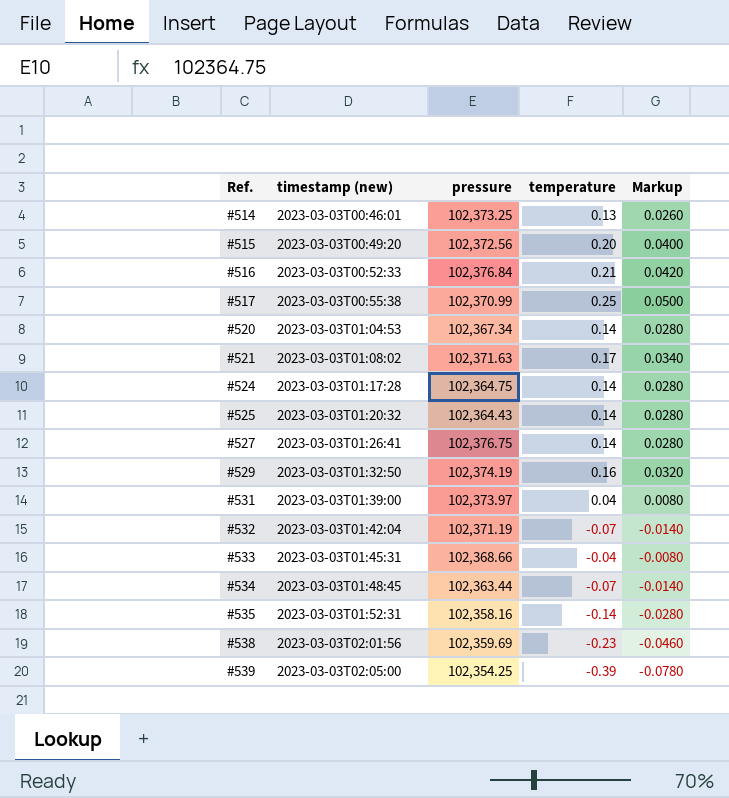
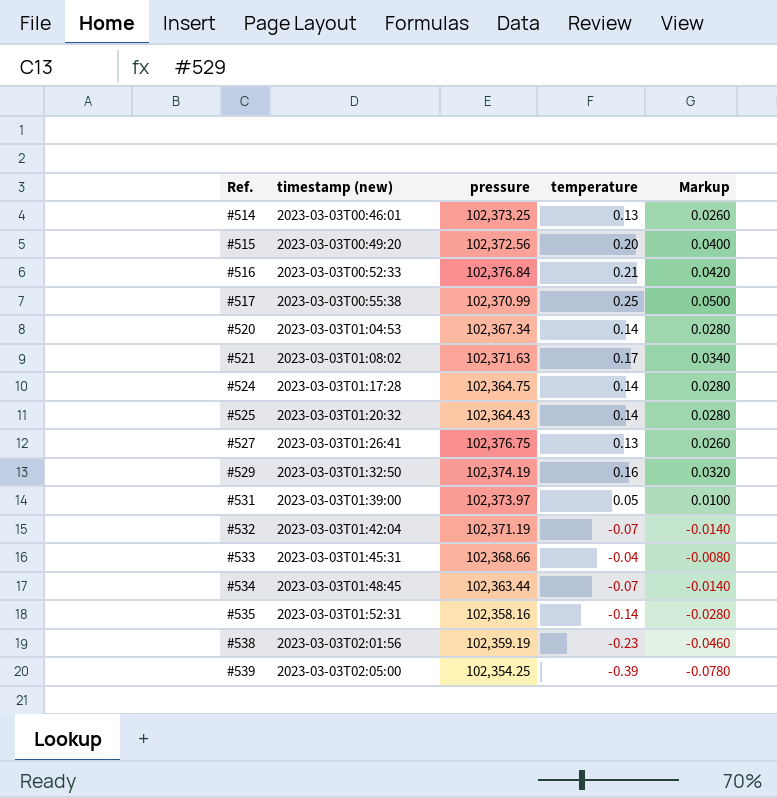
#527 | temperature: 0.14 -> 0.13
#527 | Markup: 0.0280 -> 0.0260
#531 | temperature: 0.04 -> 0.05
#531 | Markup: 0.0080 -> 0.0100
#538 | pressure: 102,359.69 -> 102,359.19

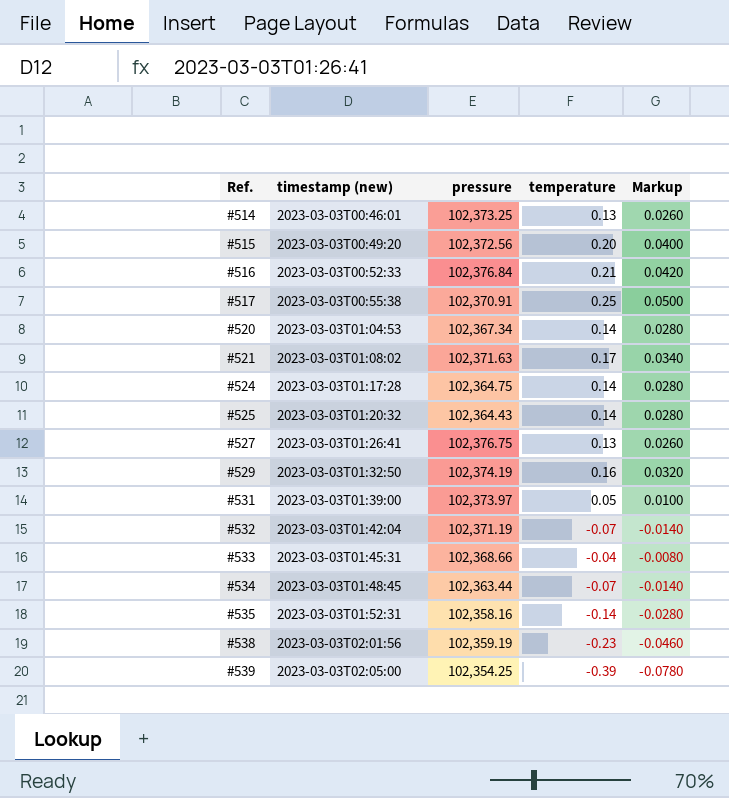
#517 | pressure: 102,370.99 -> 102,370.91

